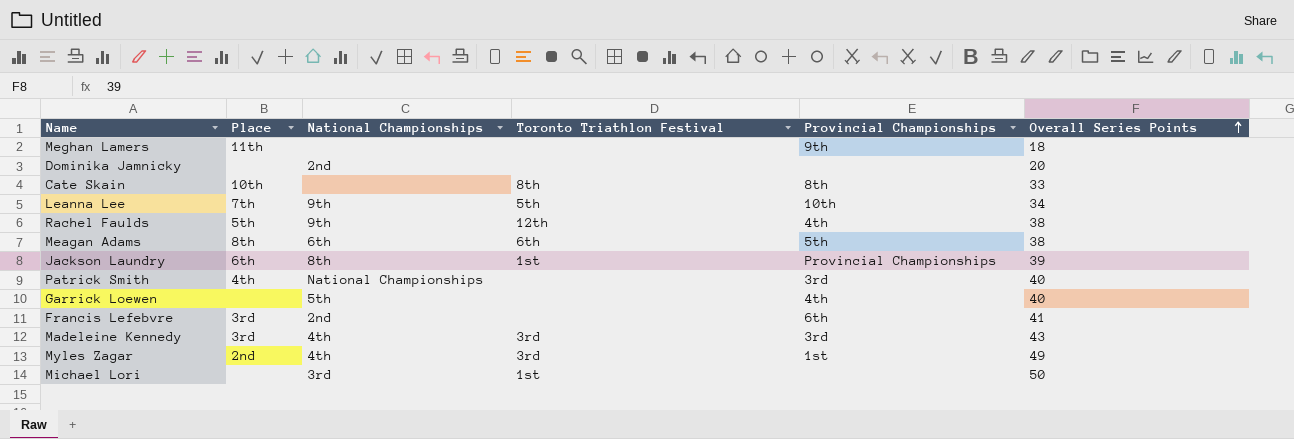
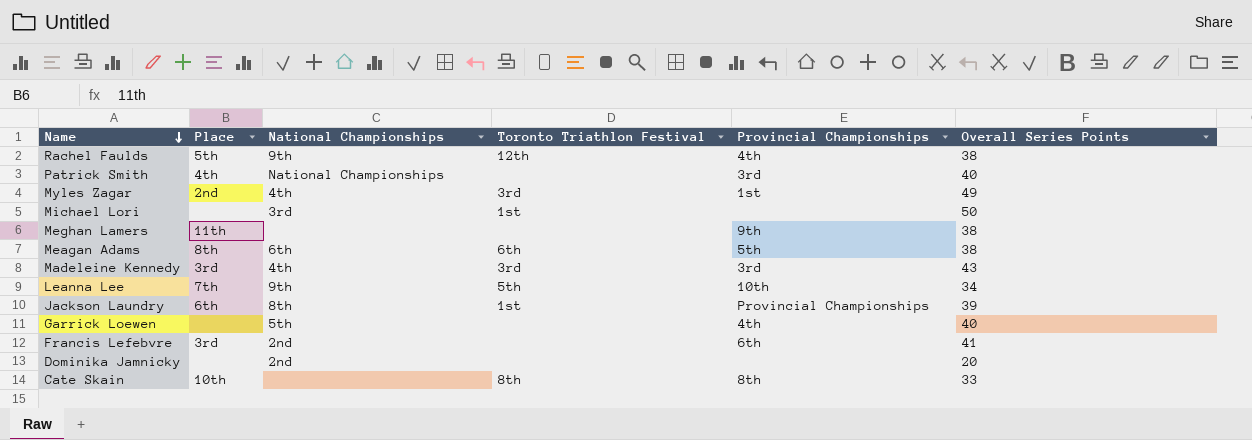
row order: Overall Series Points ascending -> Name descending
Meghan Lamers | Overall Series Points: 18 -> 38

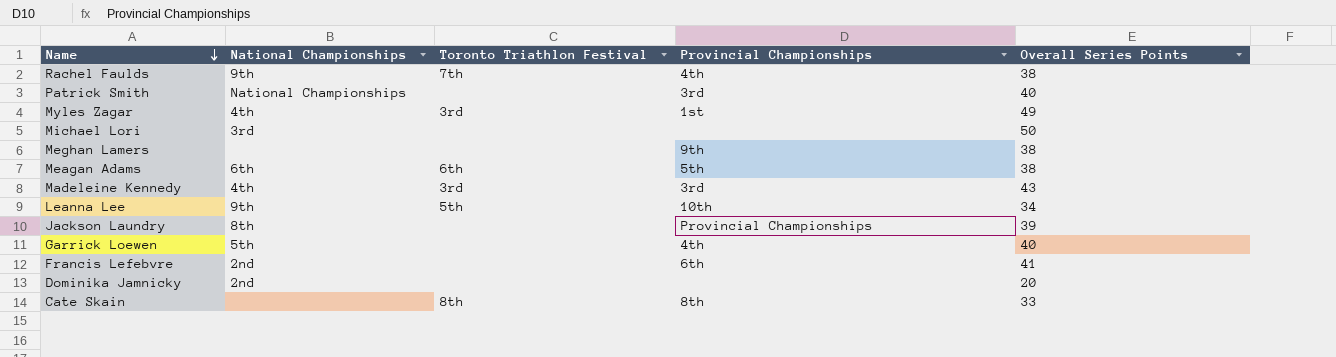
column Place | position: 2 -> none
Rachel Faulds | Toronto Triathlon Festival: 12th -> 7th
Michael Lori | Toronto Triathlon Festival: 1st -> none
Jackson Laundry | Toronto Triathlon Festival: 1st -> none

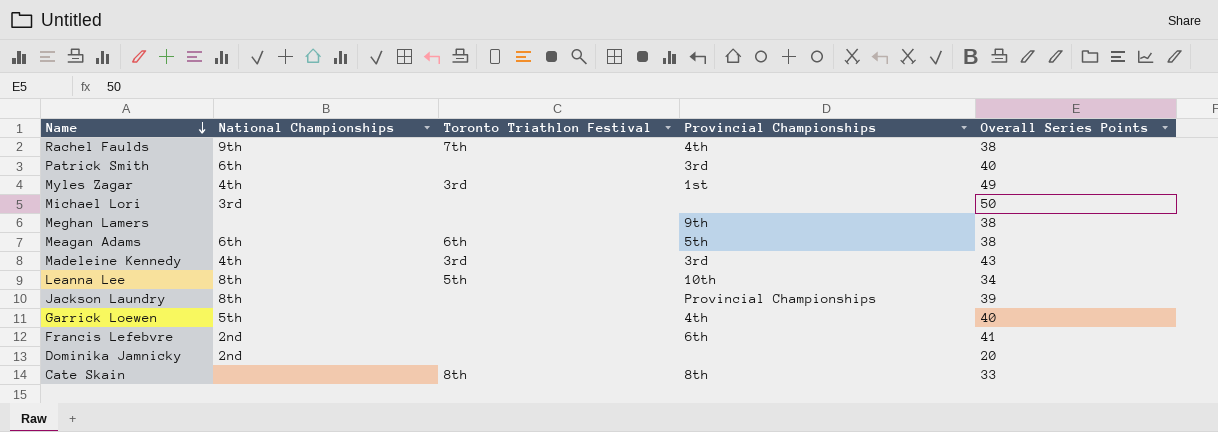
Patrick Smith | National Championships: National Championships -> 6th
Leanna Lee | National Championships: 9th -> 8th

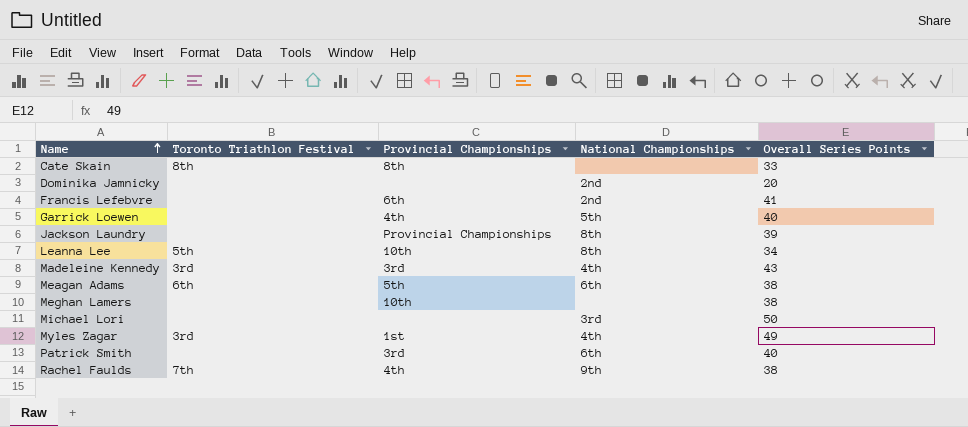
row order: Name descending -> Name ascending
column National Championships | position: 2 -> 4
Meghan Lamers | Provincial Championships: 9th -> 10th

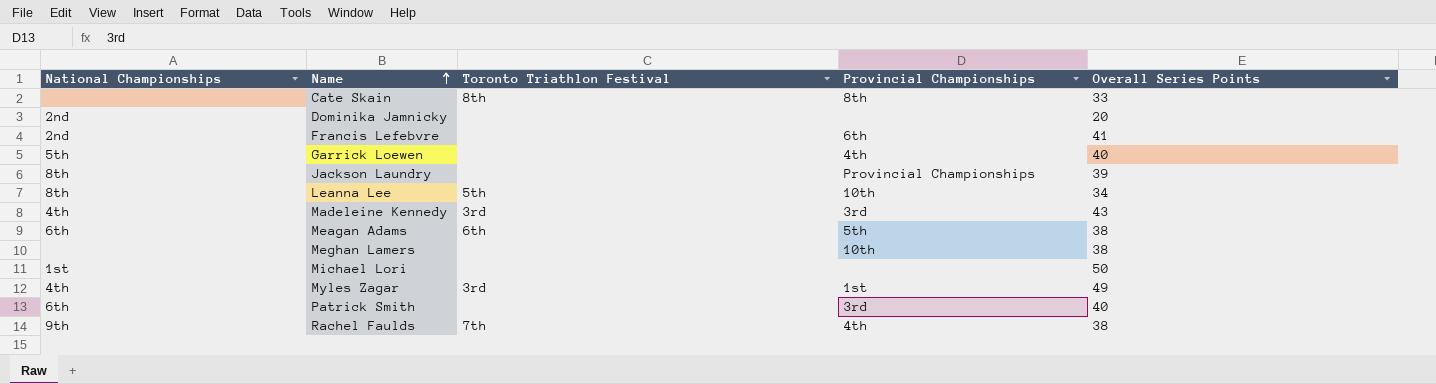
column National Championships | position: 4 -> 1
Michael Lori | National Championships: 3rd -> 1st

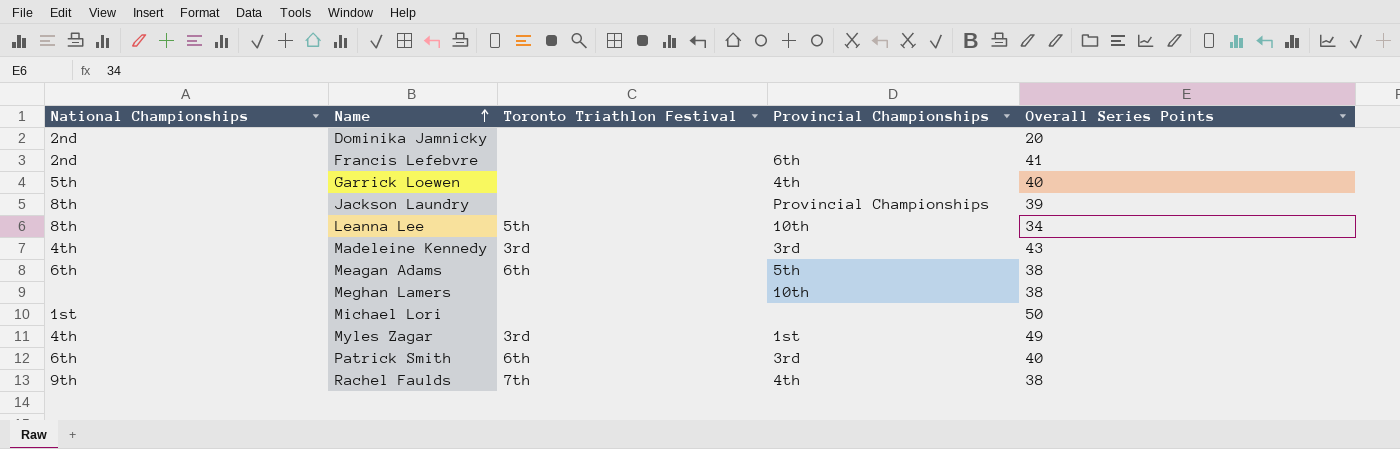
row Cate Skain: none | 8th | 8th | 33 -> none
Patrick Smith | Toronto Triathlon Festival: none -> 6th

